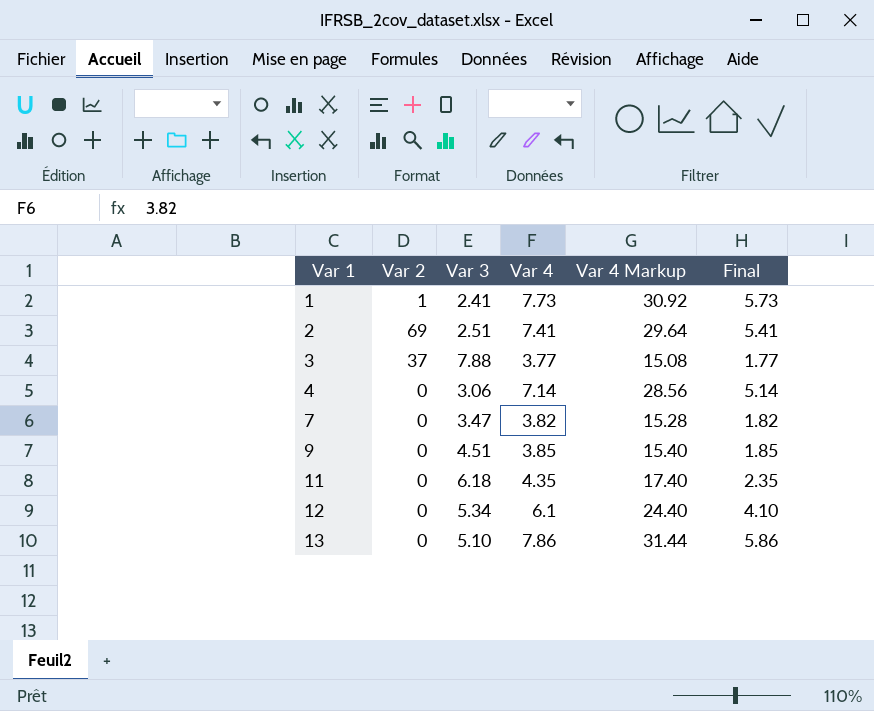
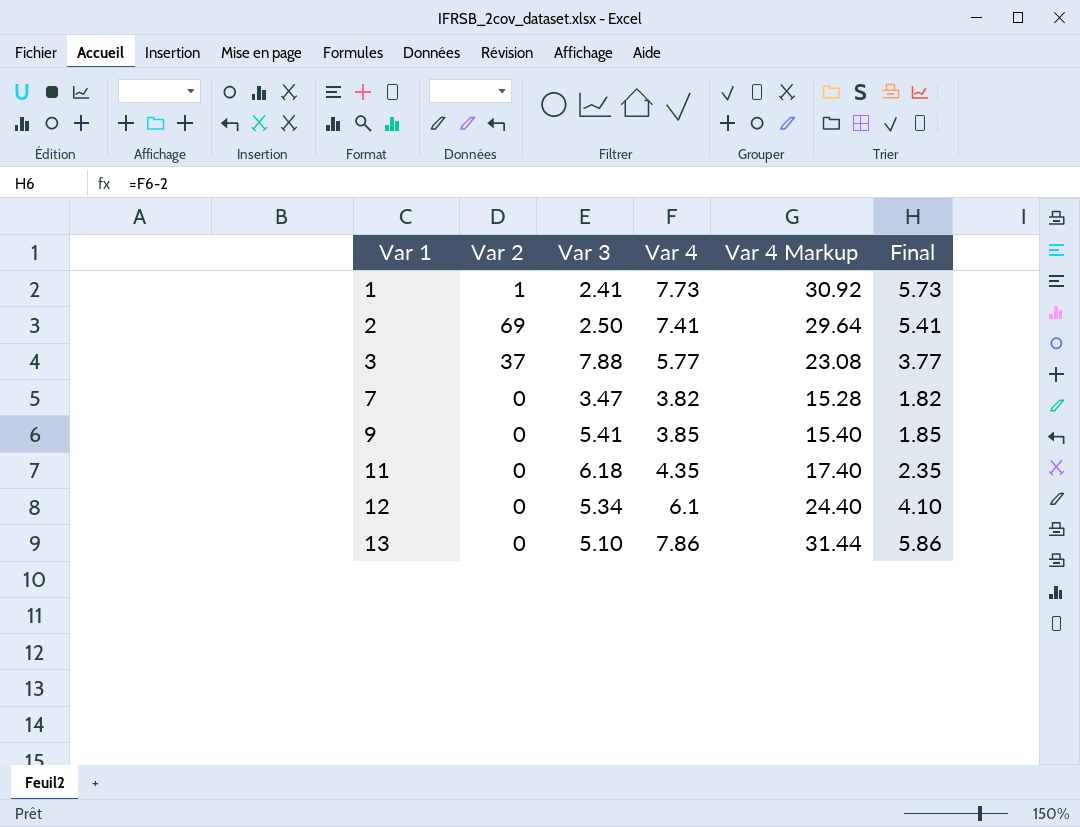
row 4: 0 | 3.06 | 7.14 | 28.56 | 5.14 -> none
2 | Var 3: 2.51 -> 2.50
3 | Var 4: 3.77 -> 5.77
3 | Var 4 Markup: 15.08 -> 23.08
3 | Final: 1.77 -> 3.77
9 | Var 3: 4.51 -> 5.41

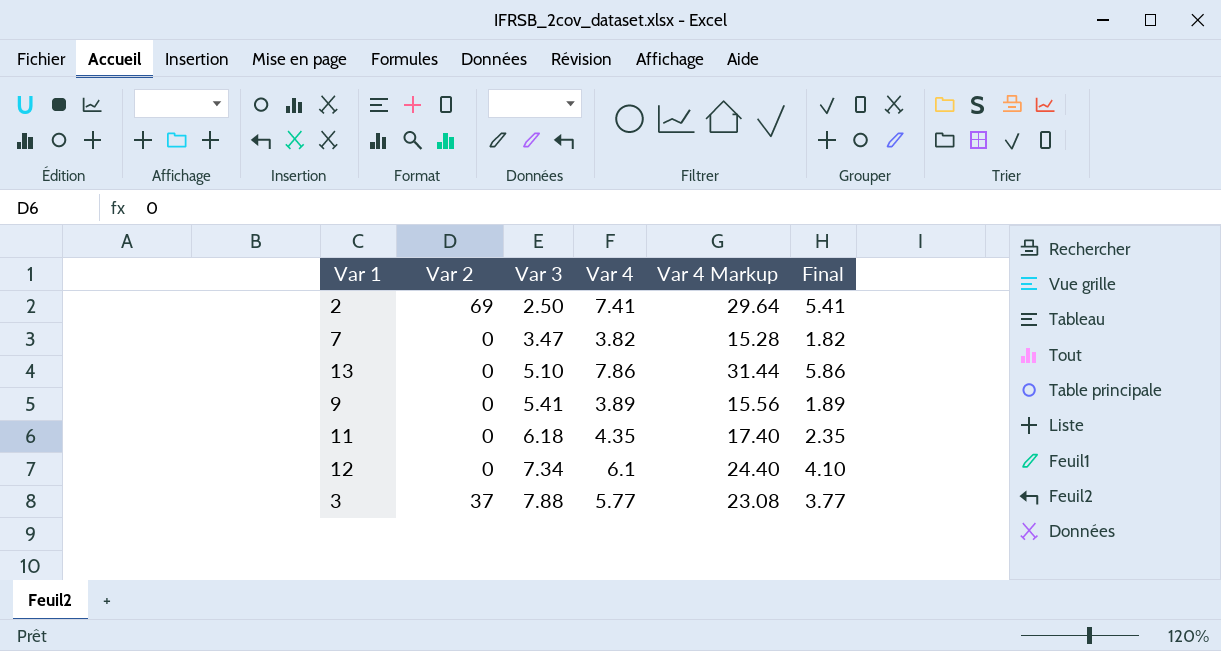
row order: Var 1 ascending -> Var 3 ascending
row 1: 1 | 2.41 | 7.73 | 30.92 | 5.73 -> none
9 | Var 4: 3.85 -> 3.89
9 | Var 4 Markup: 15.40 -> 15.56
9 | Final: 1.85 -> 1.89
12 | Var 3: 5.34 -> 7.34

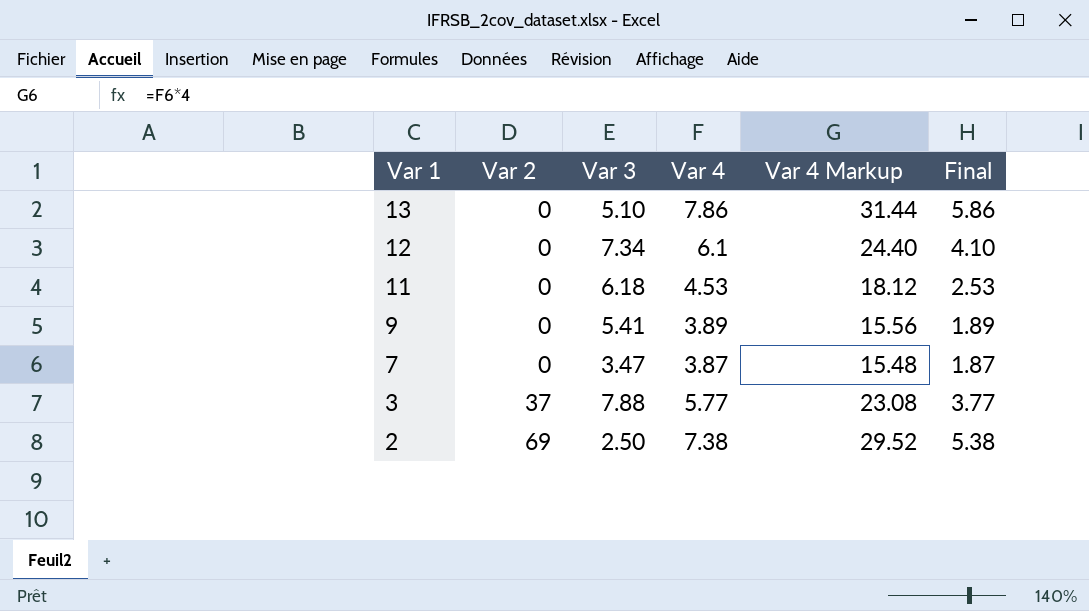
row order: Var 3 ascending -> Var 1 descending
11 | Var 4: 4.35 -> 4.53
11 | Var 4 Markup: 17.40 -> 18.12
11 | Final: 2.35 -> 2.53
7 | Var 4: 3.82 -> 3.87
7 | Var 4 Markup: 15.28 -> 15.48
7 | Final: 1.82 -> 1.87
2 | Var 4: 7.41 -> 7.38
2 | Var 4 Markup: 29.64 -> 29.52
2 | Final: 5.41 -> 5.38

